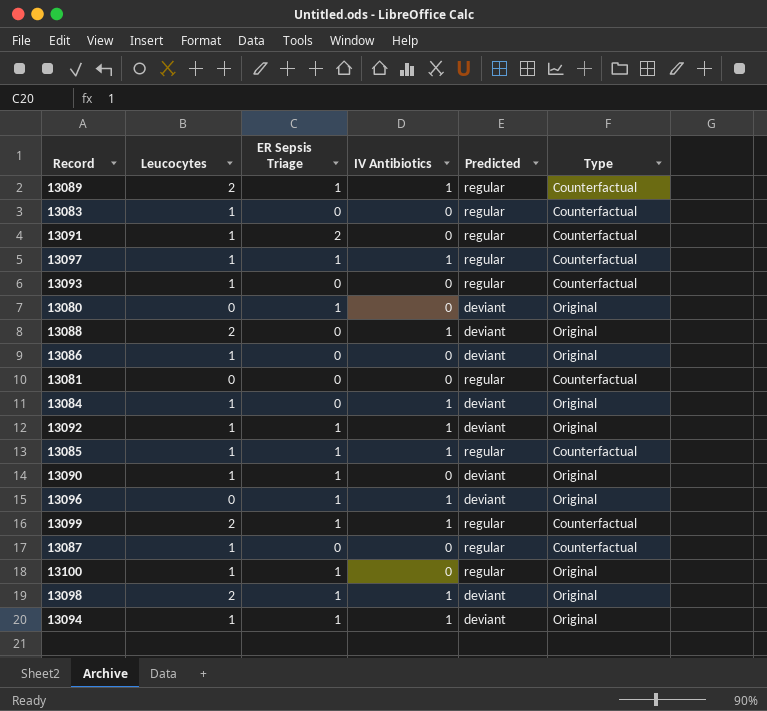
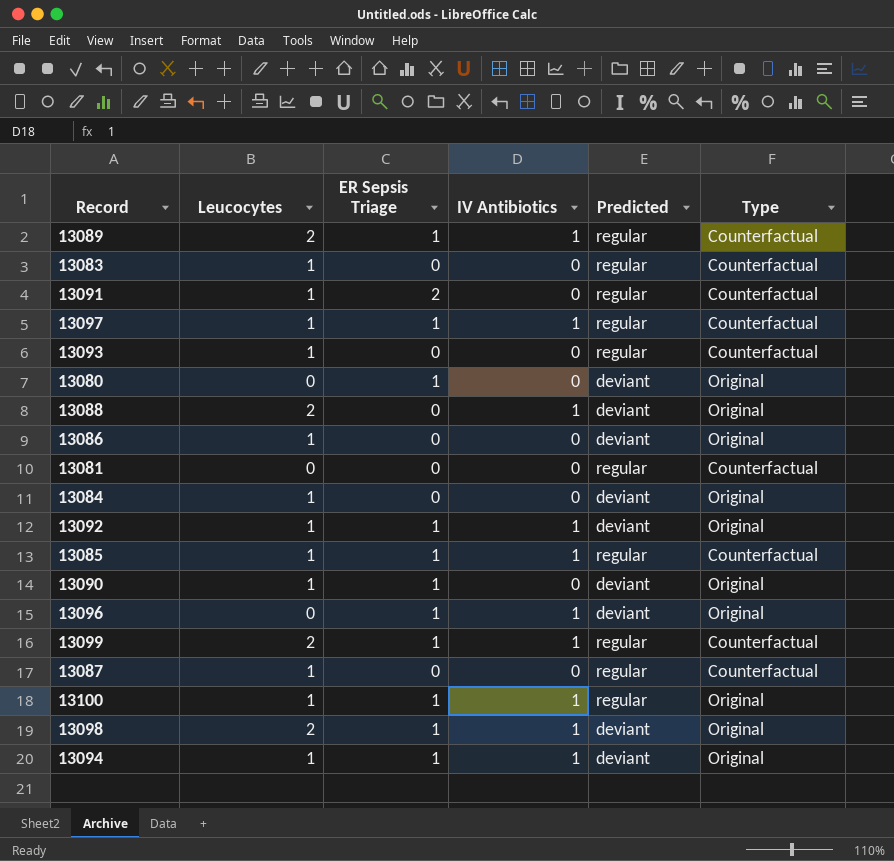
13084 | IV Antibiotics: 1 -> 0
13100 | IV Antibiotics: 0 -> 1

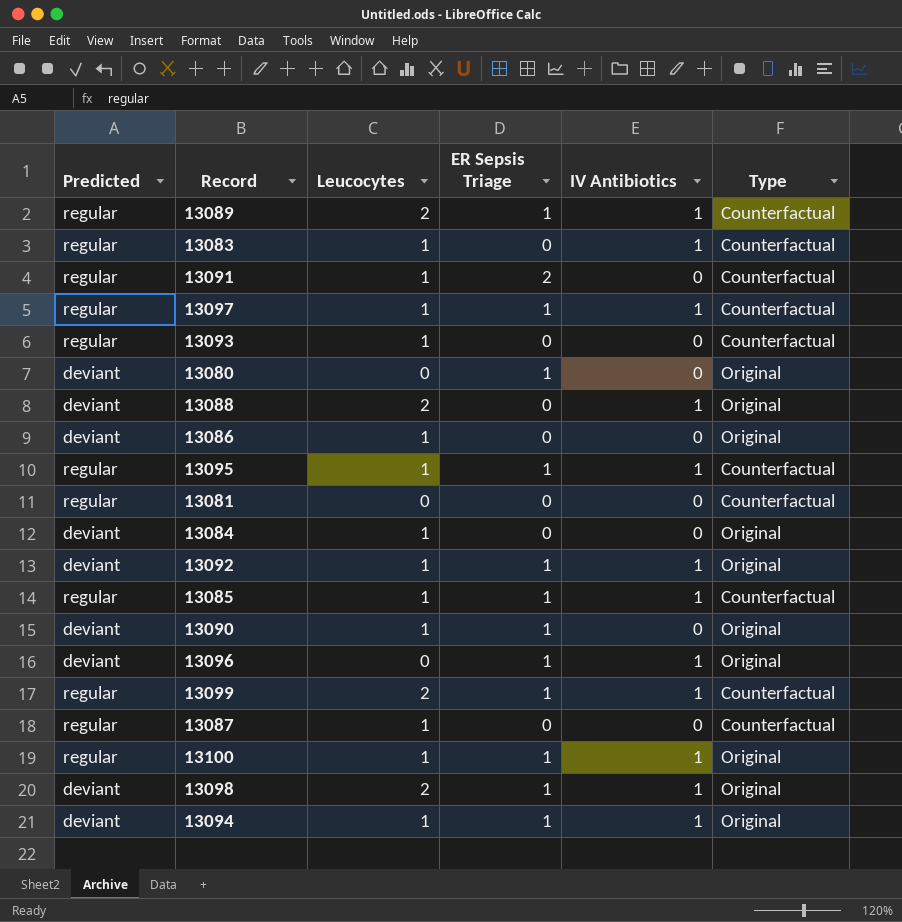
column Predicted | position: 5 -> 1
13083 | IV Antibiotics: 0 -> 1
row 13095: none -> regular | 1 | 1 | 1 | Counterfactual

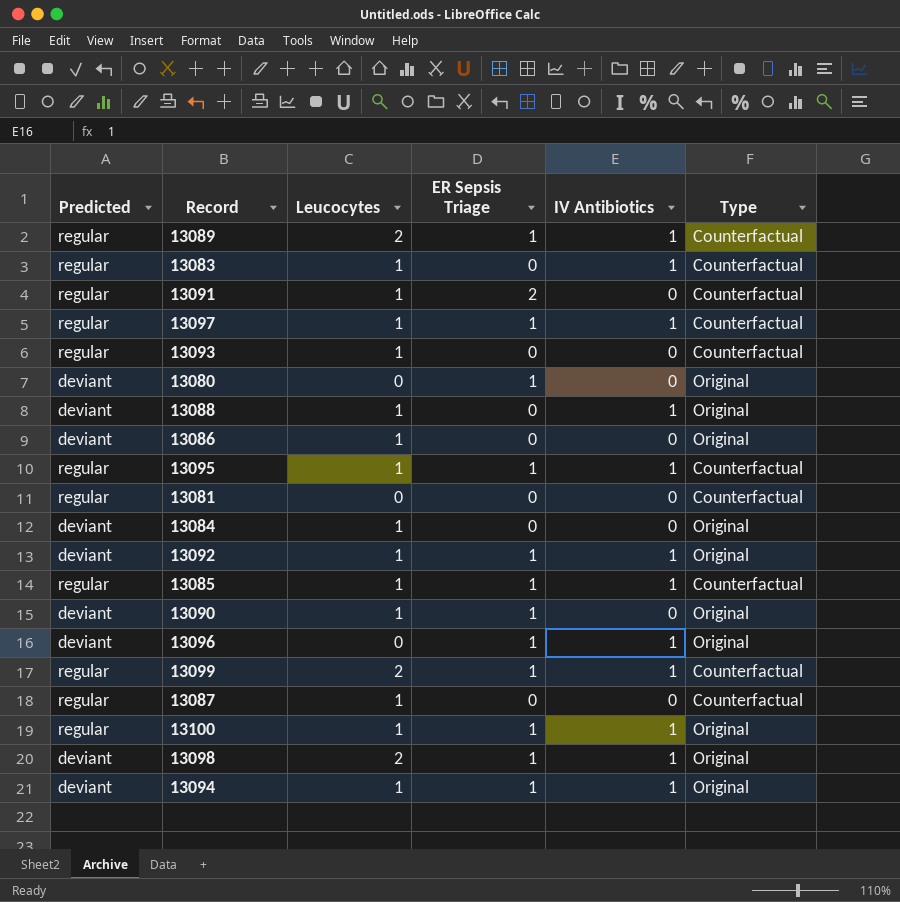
13088 | Leucocytes: 2 -> 1

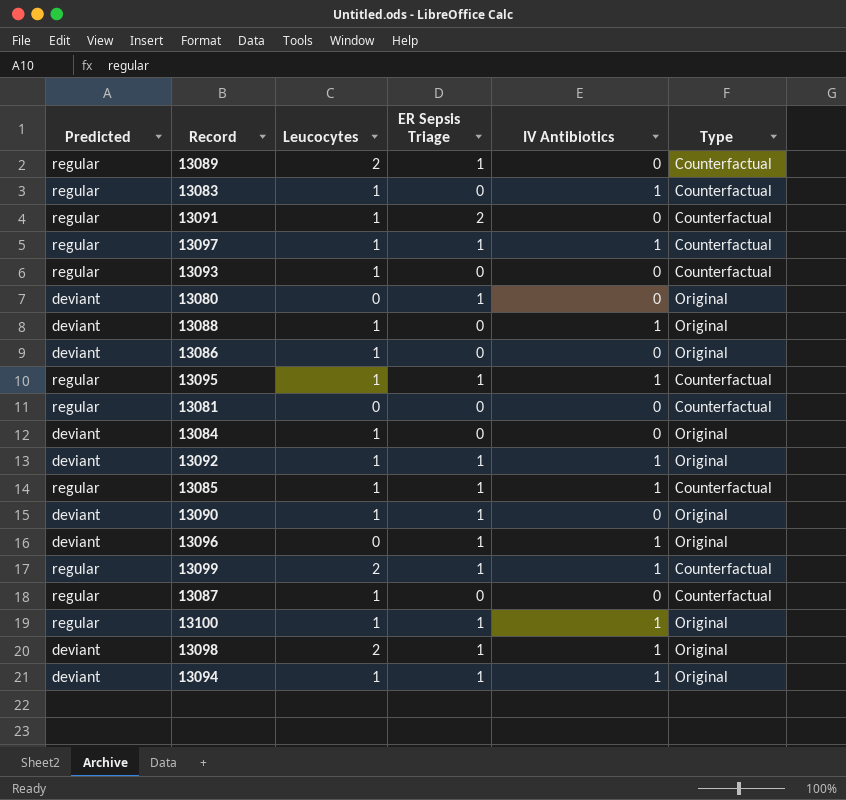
13089 | IV Antibiotics: 1 -> 0

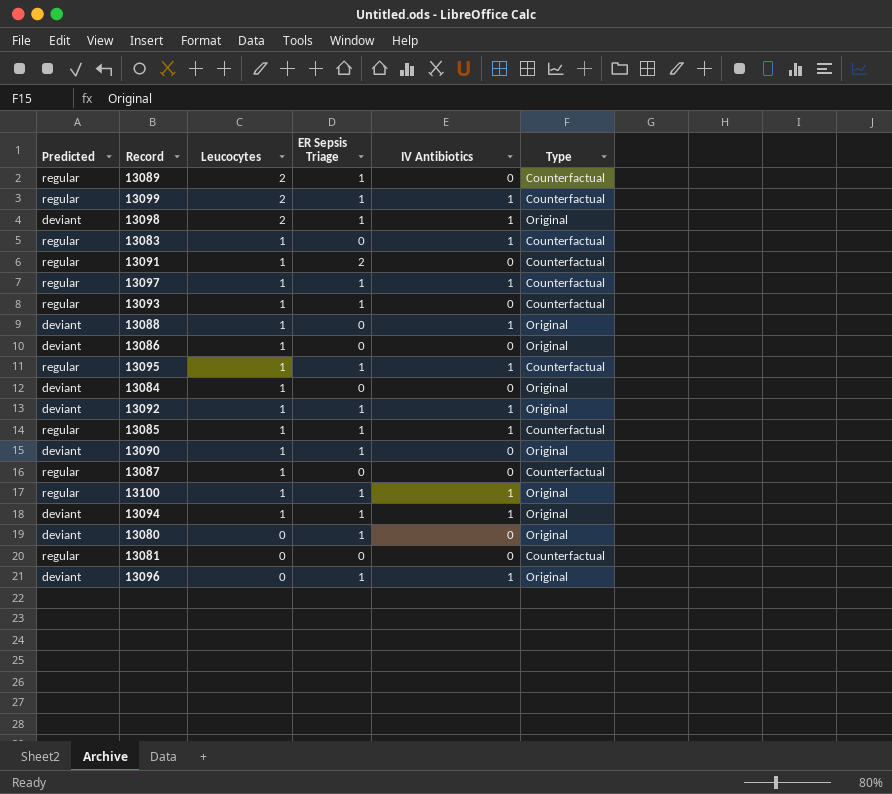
row order: none -> Leucocytes descending
13093 | ER Sepsis Triage: 0 -> 1

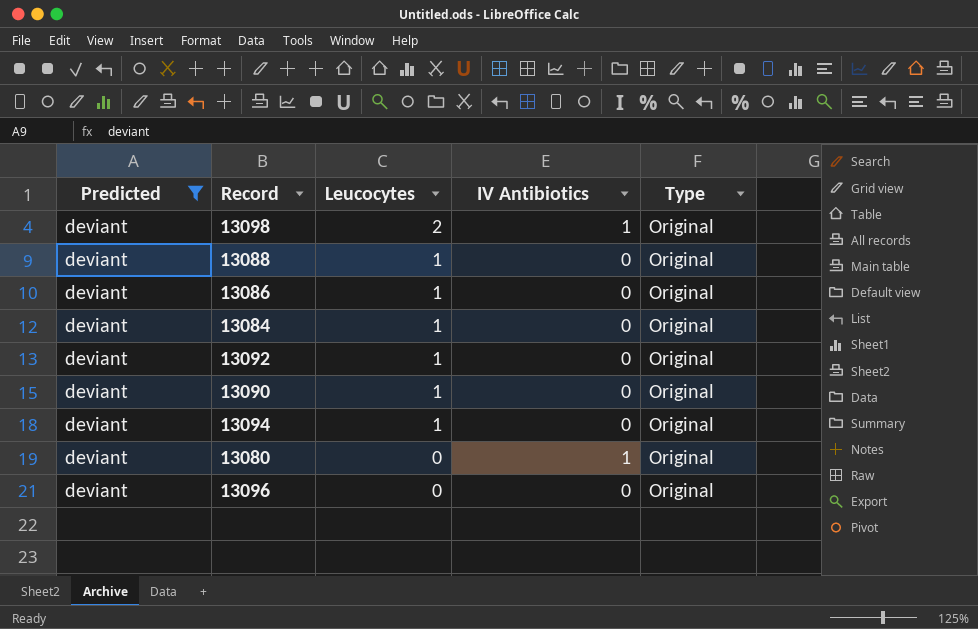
filter: none -> Predicted = deviant
column ER Sepsis Triage | position: 4 -> none
13088 | IV Antibiotics: 1 -> 0
13092 | IV Antibiotics: 1 -> 0
13094 | IV Antibiotics: 1 -> 0
13080 | IV Antibiotics: 0 -> 1
13096 | IV Antibiotics: 1 -> 0

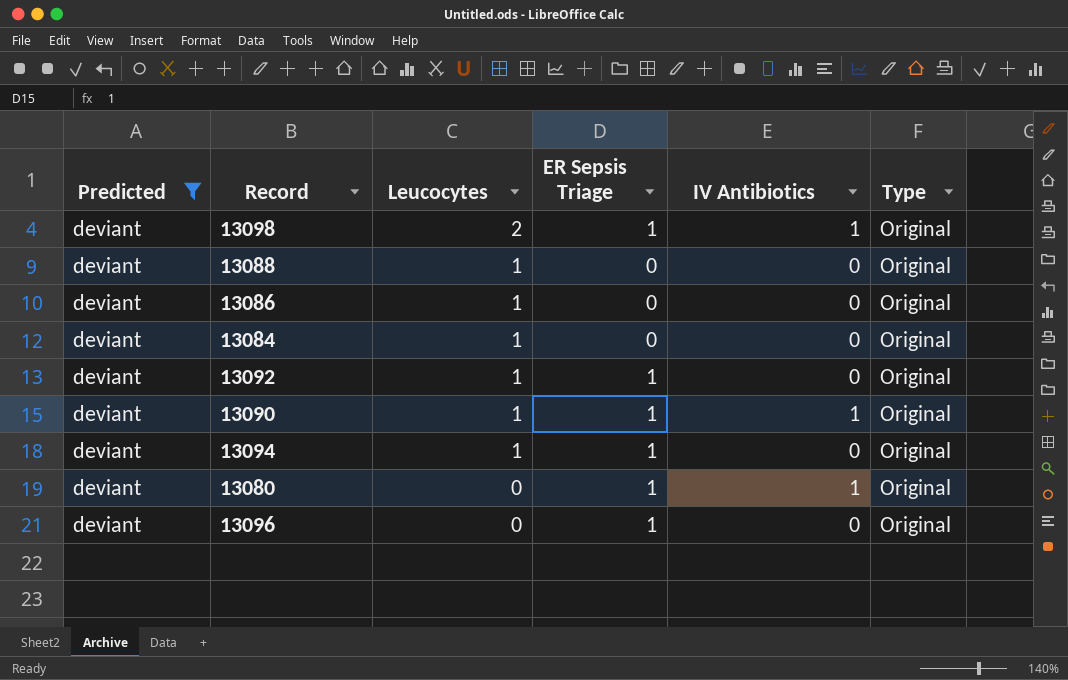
column ER Sepsis Triage | position: none -> 4
13090 | IV Antibiotics: 0 -> 1

